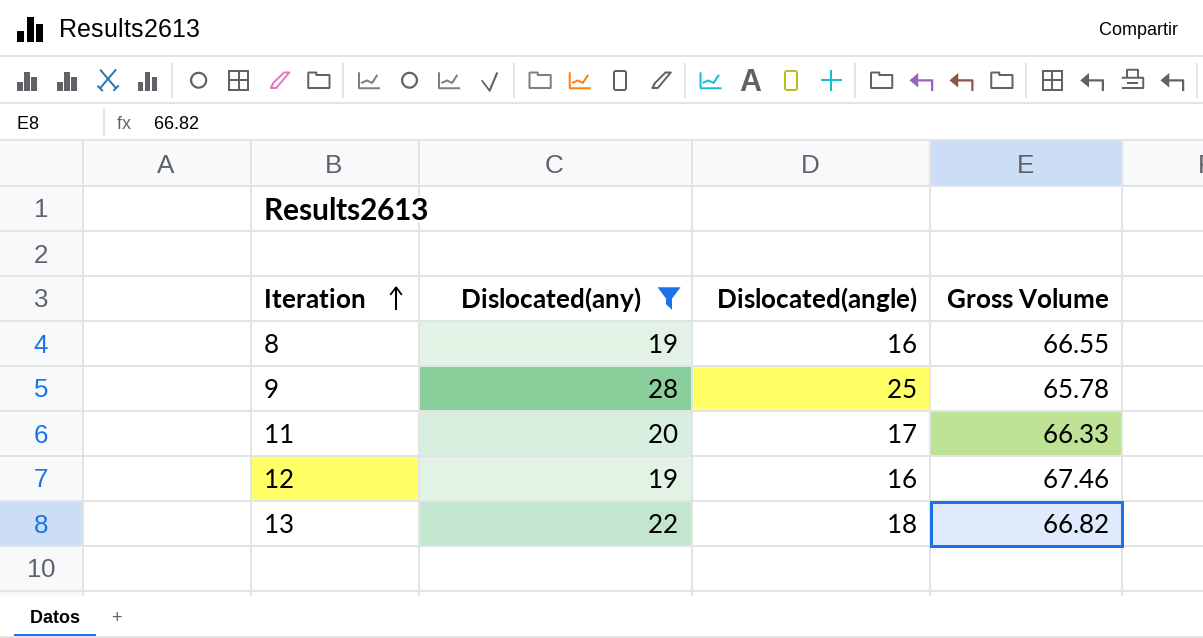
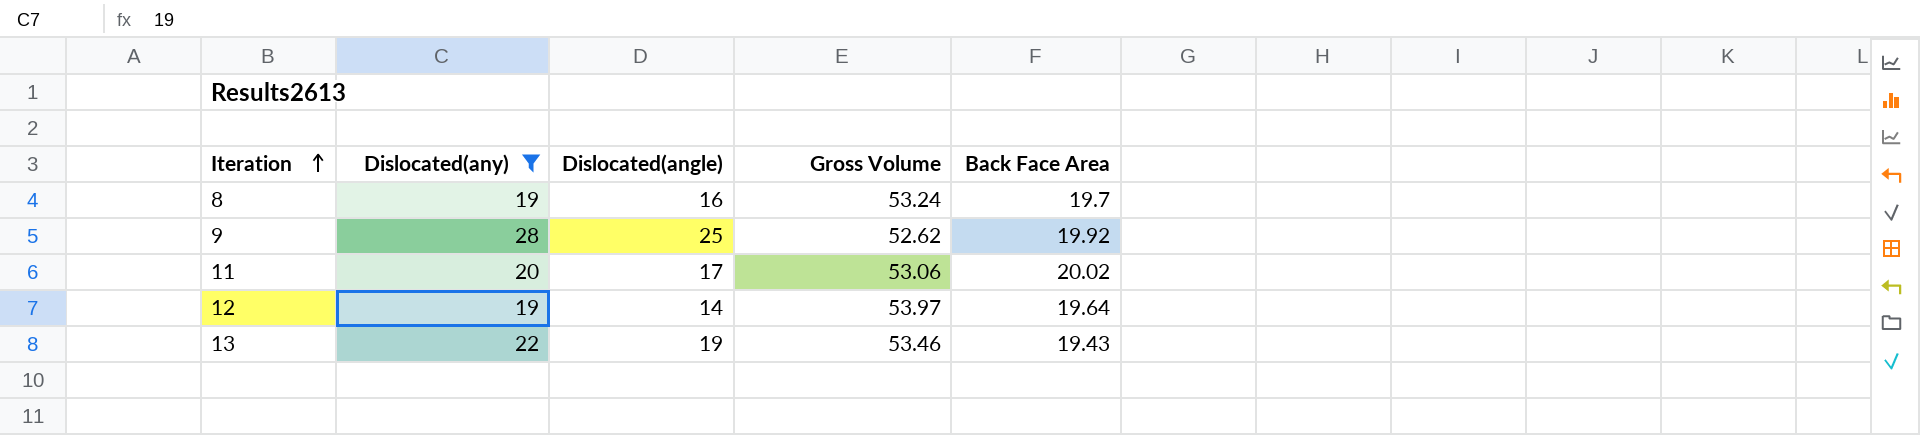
column Back Face Area | position: none -> 5
8 | Gross Volume: 66.55 -> 53.24
9 | Gross Volume: 65.78 -> 52.62
11 | Gross Volume: 66.33 -> 53.06
12 | Dislocated(angle): 16 -> 14
12 | Gross Volume: 67.46 -> 53.97
13 | Dislocated(angle): 18 -> 19
13 | Gross Volume: 66.82 -> 53.46

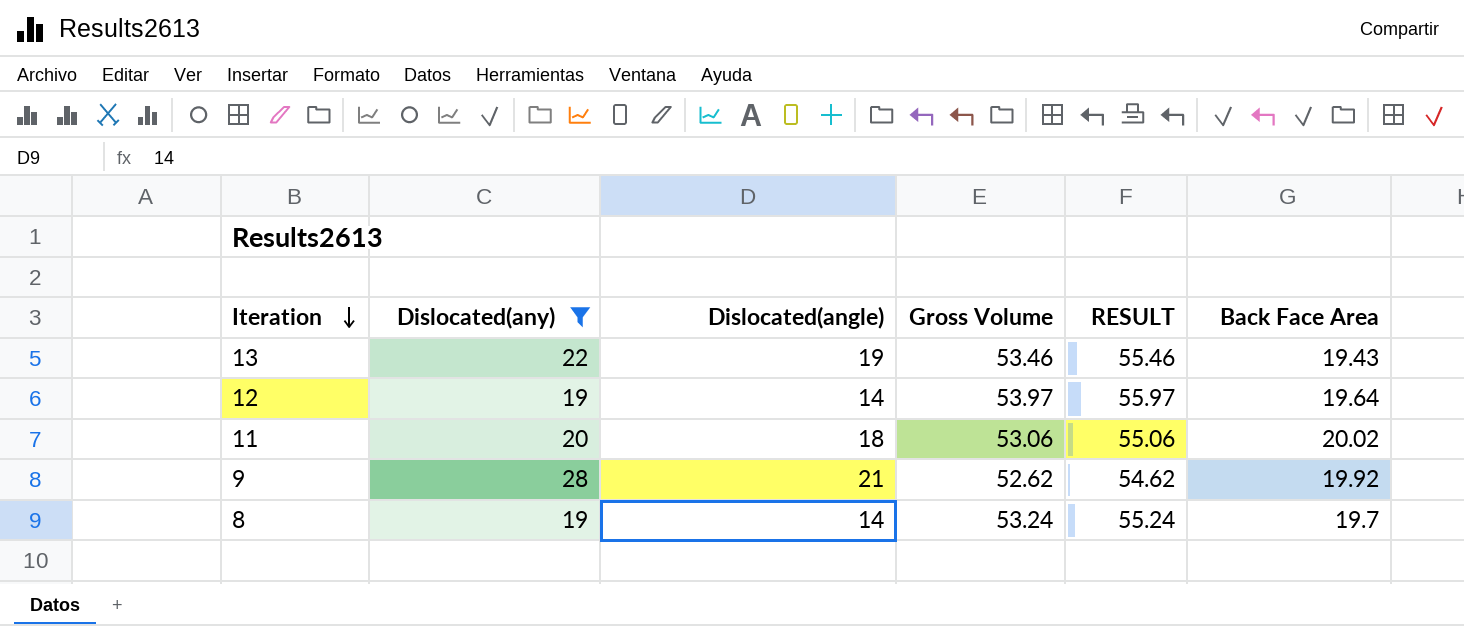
row order: Iteration ascending -> Iteration descending
column RESULT | formula: none -> [Gross Volume] + 2
11 | Dislocated(angle): 17 -> 18
9 | Dislocated(angle): 25 -> 21
8 | Dislocated(angle): 16 -> 14

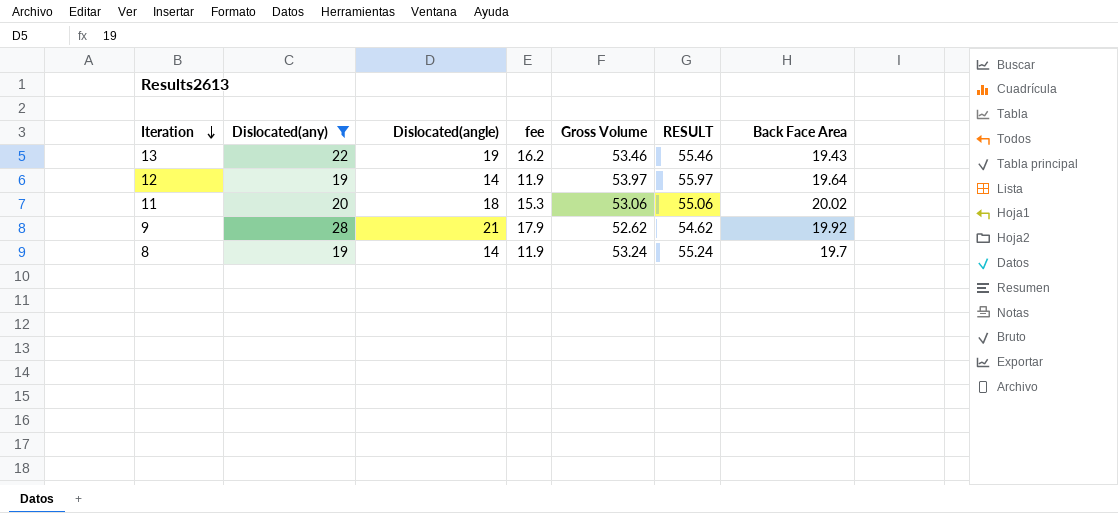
column fee | formula: none -> [Dislocated(angle)] * 0.85

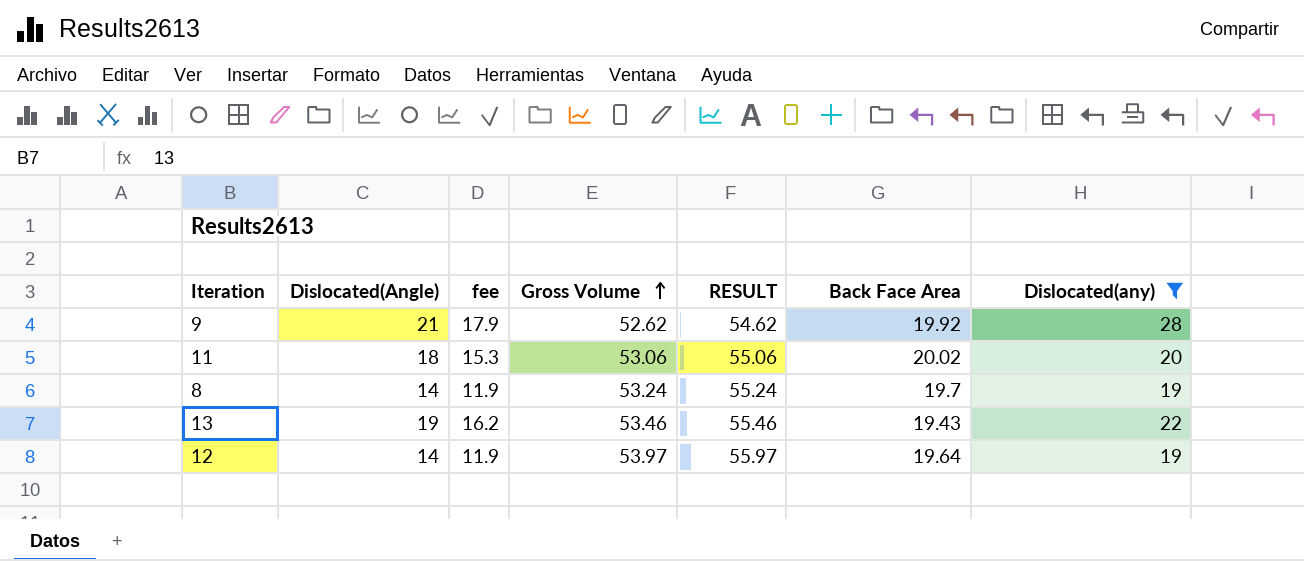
row order: Iteration descending -> Gross Volume ascending
column name: Dislocated(angle) -> Dislocated(Angle)
column Dislocated(any) | position: 2 -> 7

